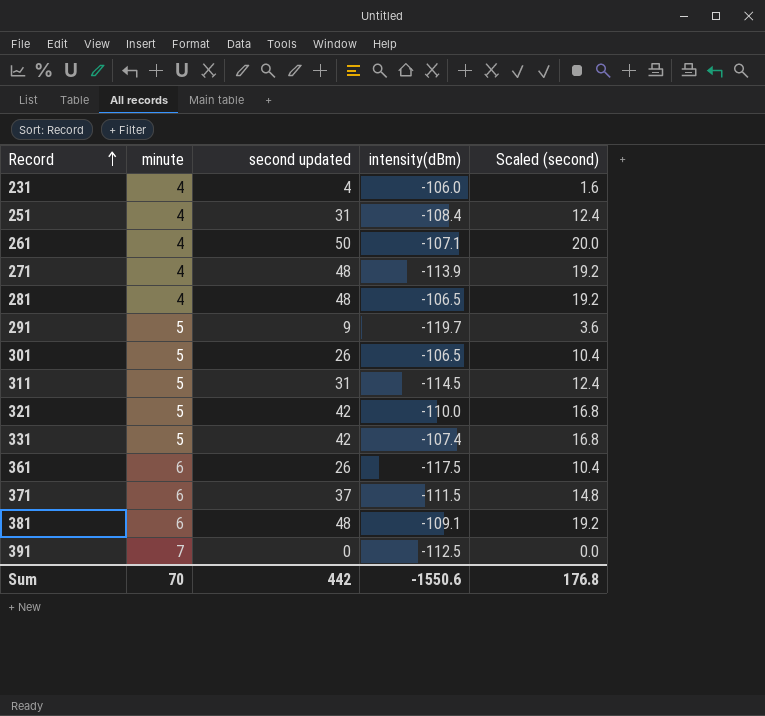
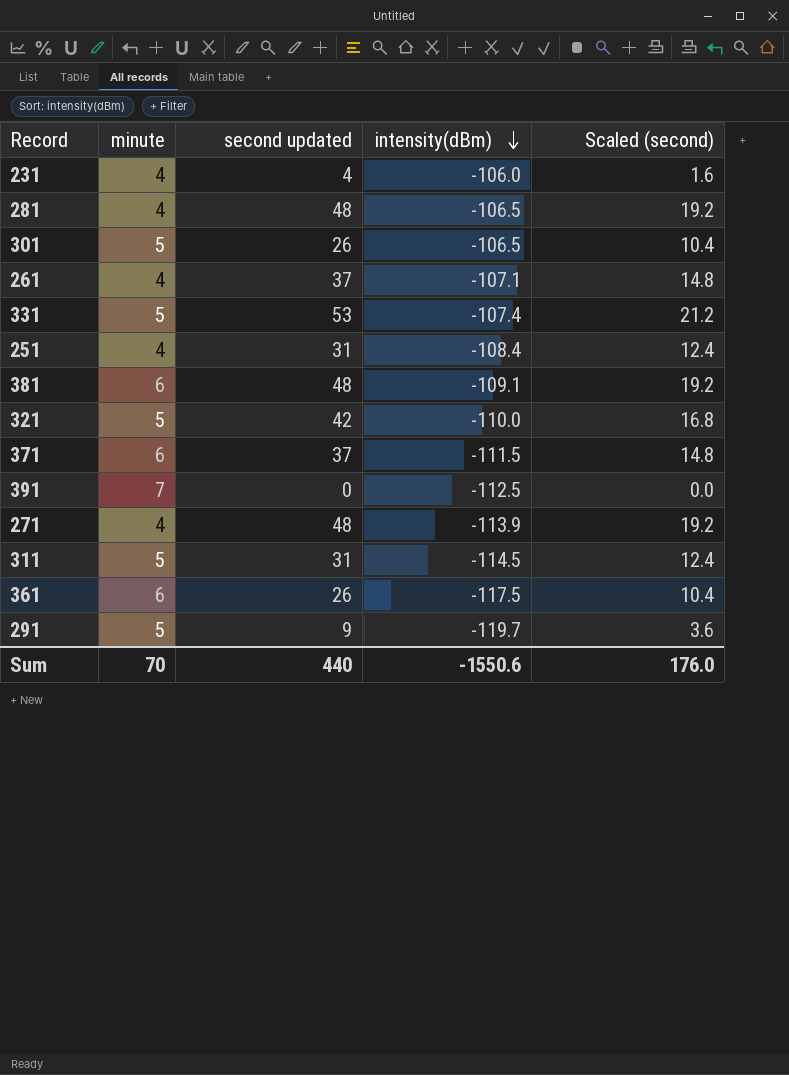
row order: Record ascending -> intensity(dBm) descending
261 | second updated: 50 -> 37
261 | Scaled (second): 20.0 -> 14.8
331 | second updated: 42 -> 53
331 | Scaled (second): 16.8 -> 21.2
Sum | second updated: 442 -> 440
Sum | Scaled (second): 176.8 -> 176.0

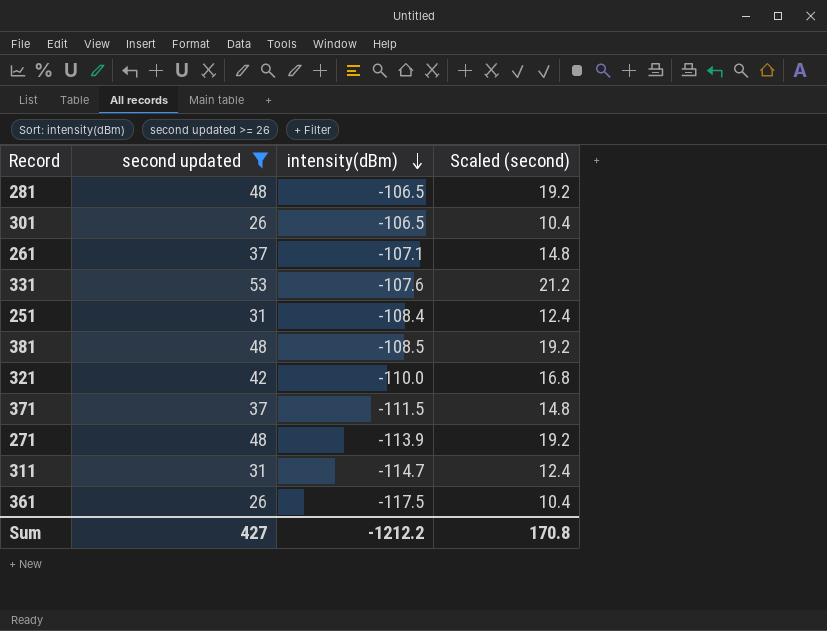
filter: none -> second updated >= 26
column minute | position: 2 -> none
331 | intensity(dBm): -107.4 -> -107.6
381 | intensity(dBm): -109.1 -> -108.5
311 | intensity(dBm): -114.5 -> -114.7
Sum | second updated: 440 -> 427
Sum | intensity(dBm): -1550.6 -> -1212.2
Sum | Scaled (second): 176.0 -> 170.8

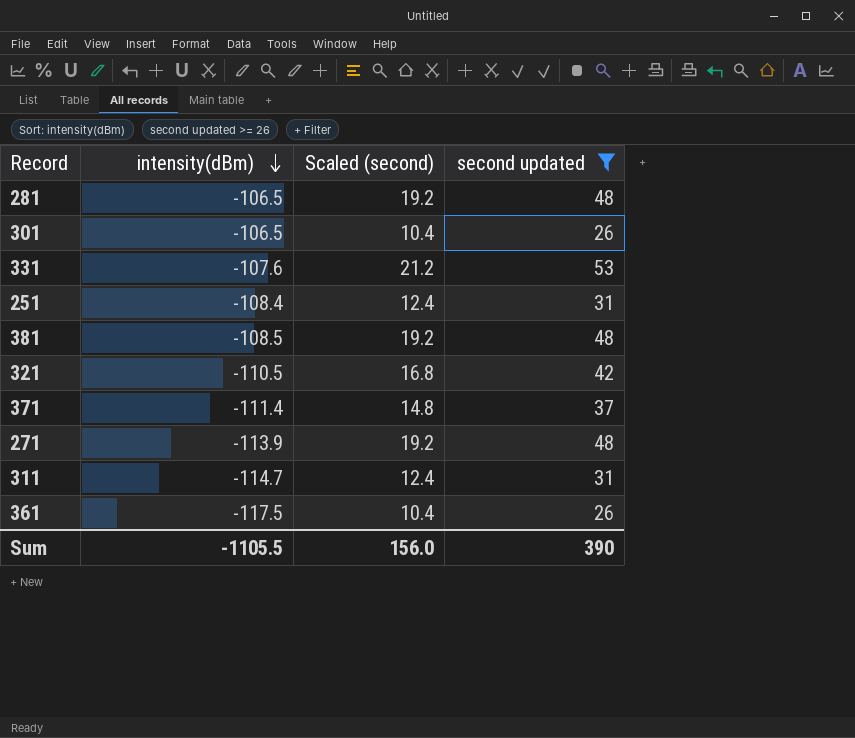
column second updated | position: 2 -> 4
row 261: 37 | -107.1 | 14.8 -> none
321 | intensity(dBm): -110.0 -> -110.5
371 | intensity(dBm): -111.5 -> -111.4
Sum | intensity(dBm): -1212.2 -> -1105.5
Sum | Scaled (second): 170.8 -> 156.0
Sum | second updated: 427 -> 390

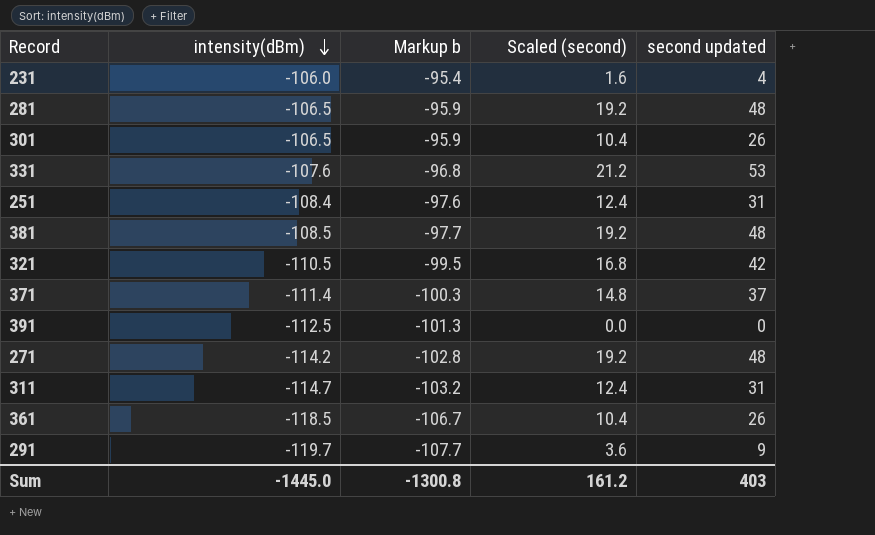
filter: second updated >= 26 -> none
column Markup b | formula: none -> [intensity(dBm)] * 0.9
271 | intensity(dBm): -113.9 -> -114.2
361 | intensity(dBm): -117.5 -> -118.5
Sum | intensity(dBm): -1105.5 -> -1445.0
Sum | Scaled (second): 156.0 -> 161.2
Sum | second updated: 390 -> 403

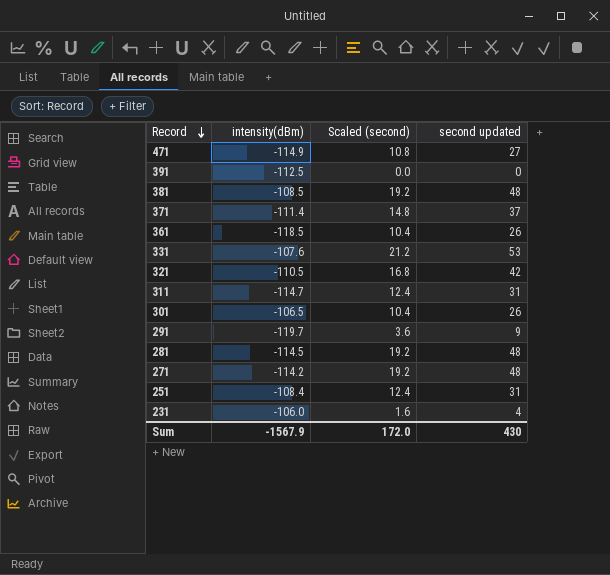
row order: intensity(dBm) descending -> Record descending
column Markup b | formula: [intensity(dBm)] * 0.9 -> none
row 471: none -> -114.9 | 10.8 | 27
281 | intensity(dBm): -106.5 -> -114.5
Sum | intensity(dBm): -1445.0 -> -1567.9
Sum | Scaled (second): 161.2 -> 172.0
Sum | second updated: 403 -> 430

